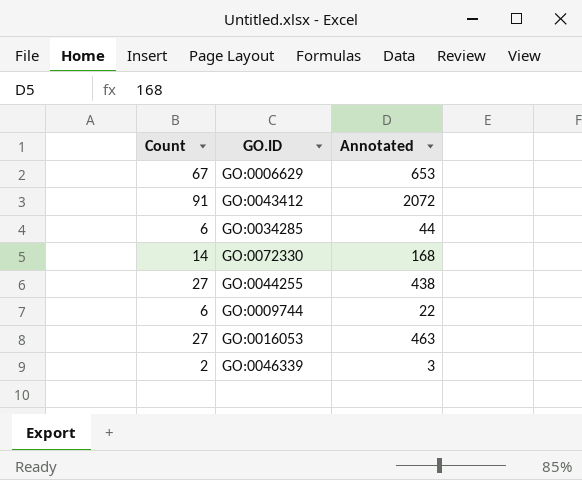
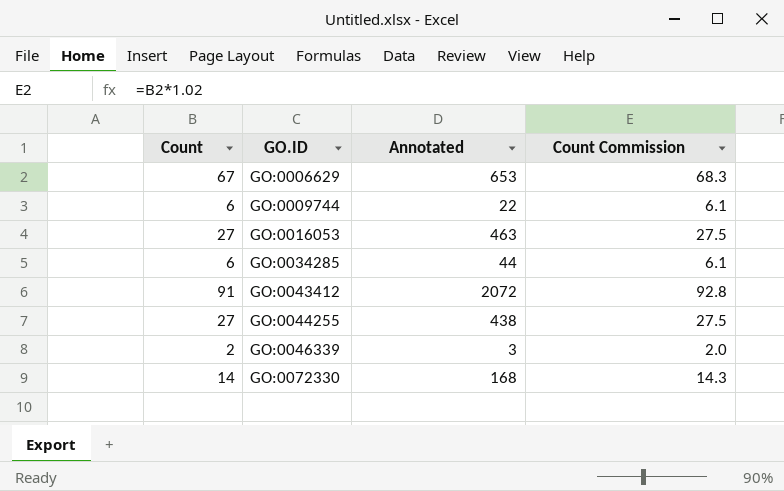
row order: none -> GO.ID ascending
column Count Commission | formula: none -> [Count] * 1.02

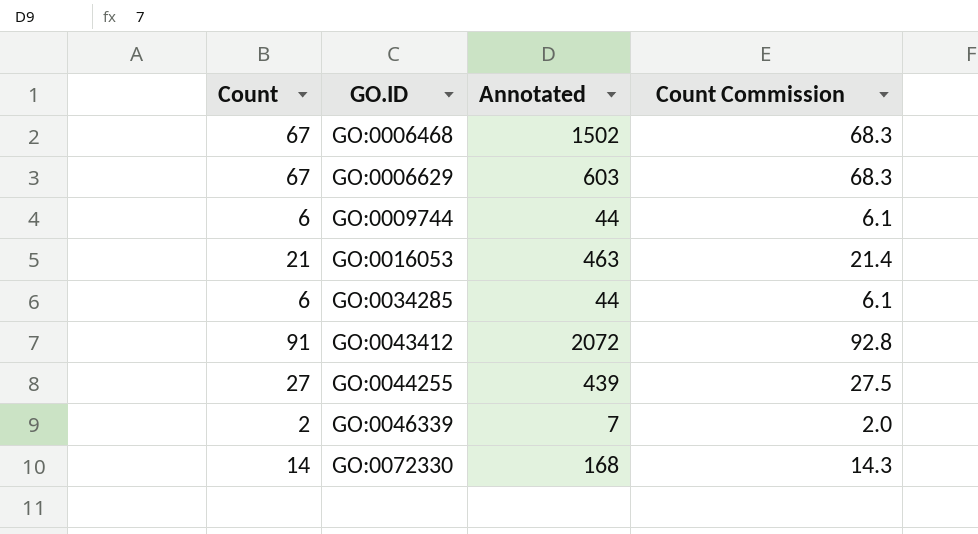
row GO:0006468: none -> 67 | 1502 | 68.3
GO:0006629 | Annotated: 653 -> 603
GO:0009744 | Annotated: 22 -> 44
GO:0016053 | Count: 27 -> 21
GO:0016053 | Count Commission: 27.5 -> 21.4
GO:0044255 | Annotated: 438 -> 439
GO:0046339 | Annotated: 3 -> 7

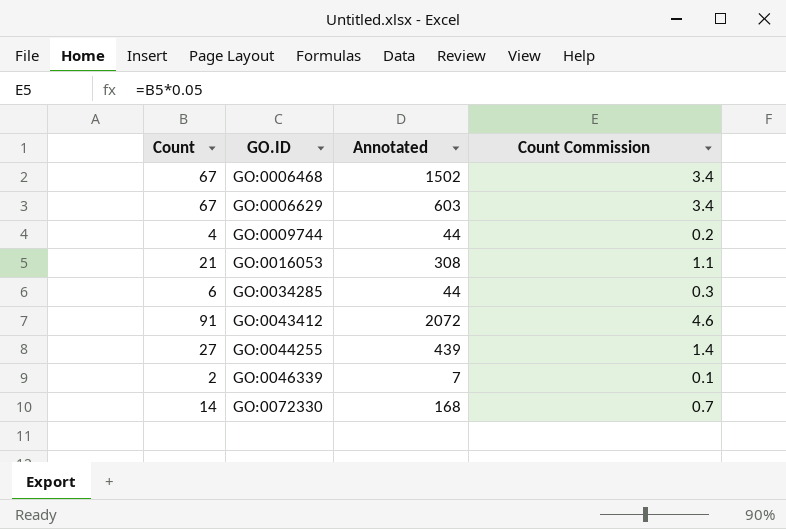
column Count Commission | formula: [Count] * 1.02 -> [Count] * 0.05
GO:0009744 | Count: 6 -> 4
GO:0016053 | Annotated: 463 -> 308

